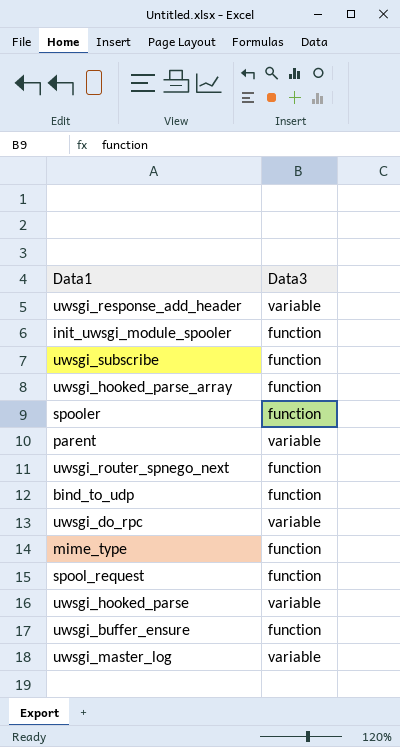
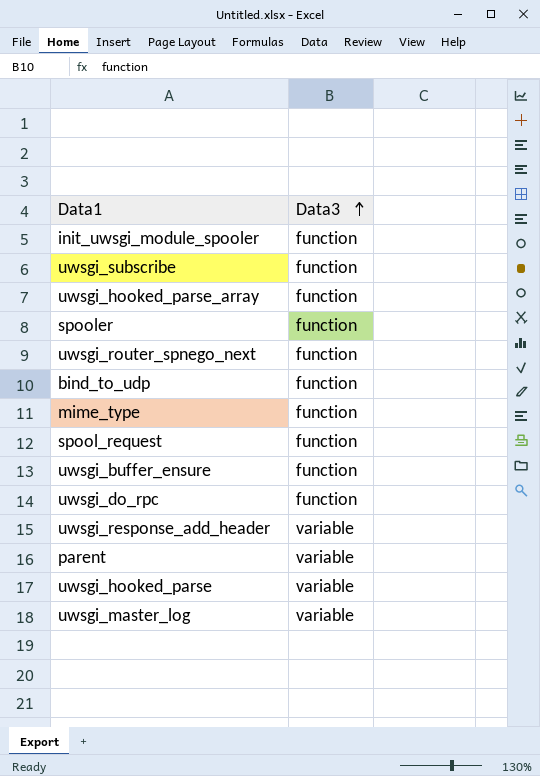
row order: none -> Data3 ascending
uwsgi_do_rpc | Data3: variable -> function

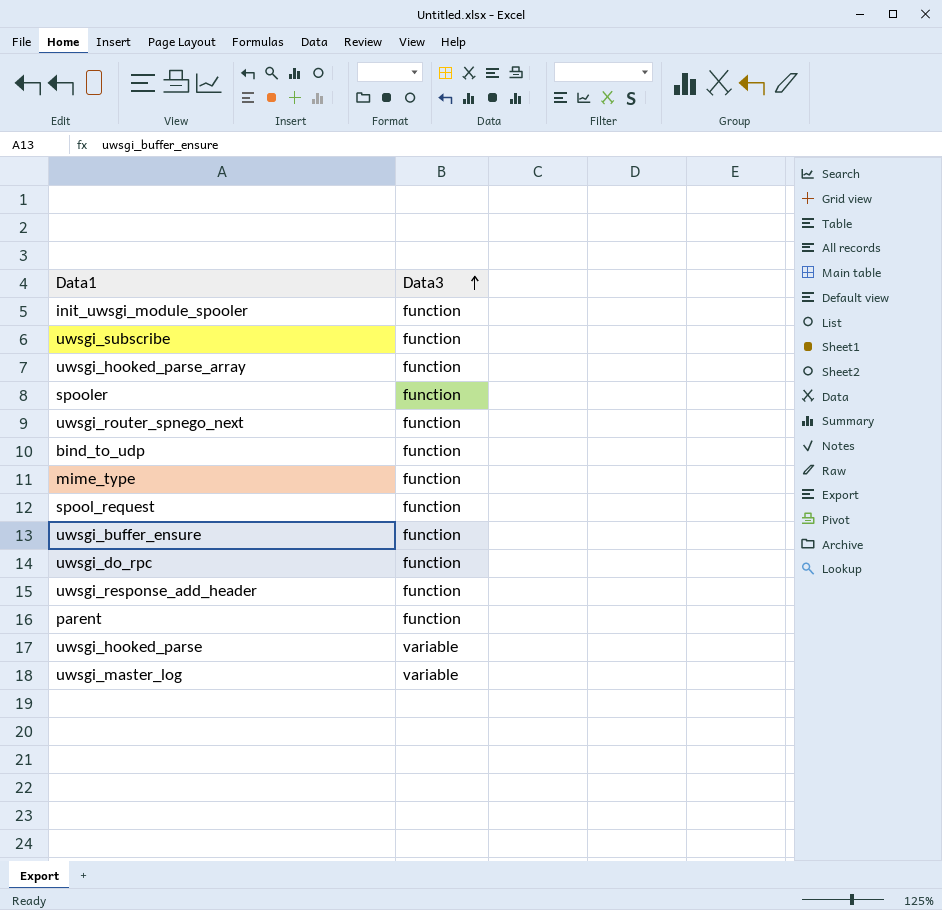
uwsgi_response_add_header | Data3: variable -> function
parent | Data3: variable -> function

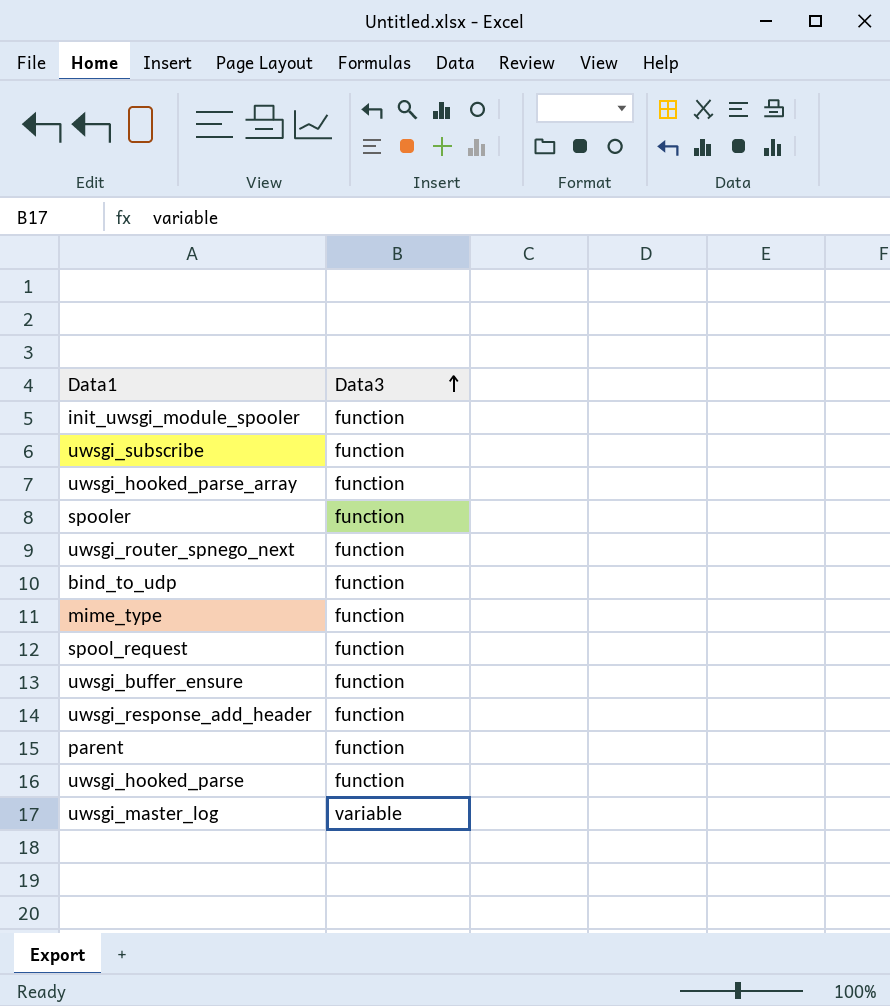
row uwsgi_do_rpc: function -> none
uwsgi_hooked_parse | Data3: variable -> function

